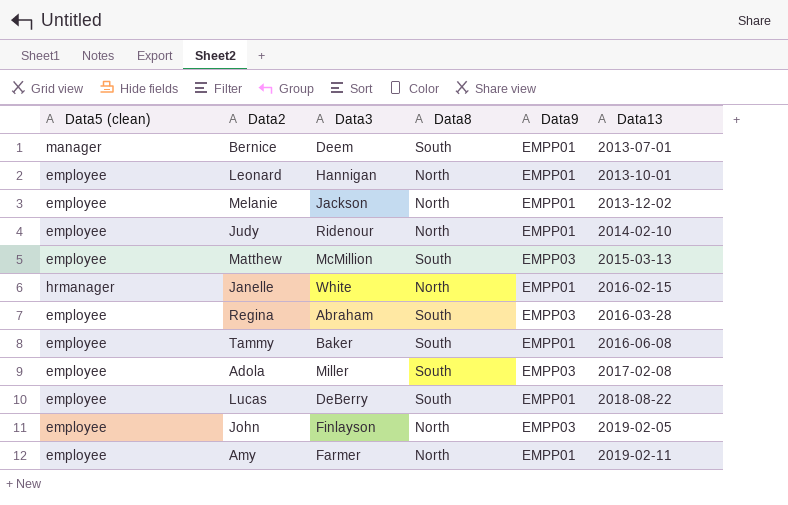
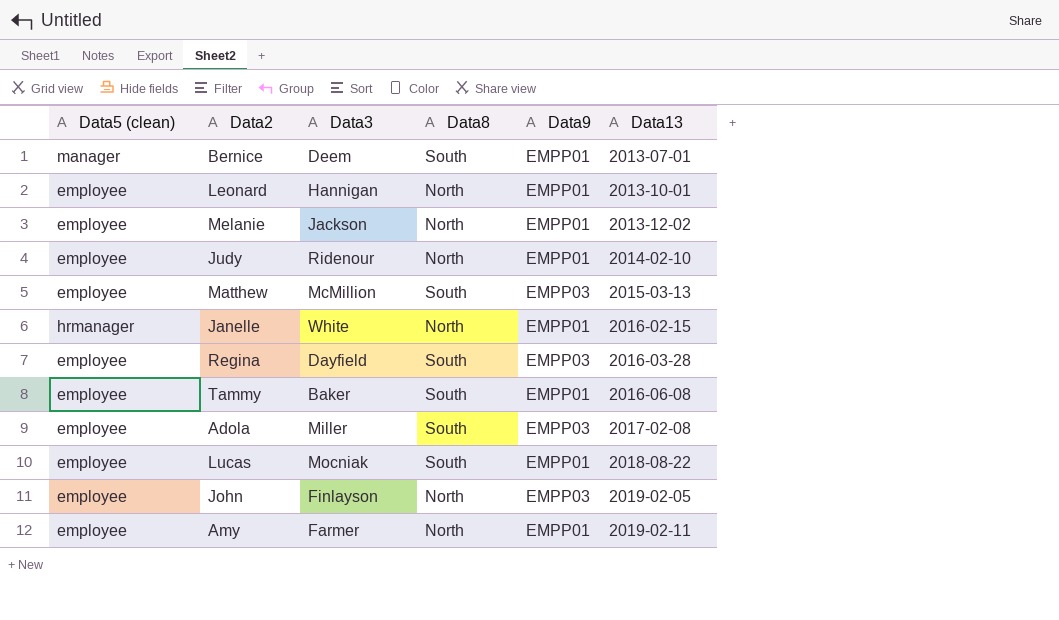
Regina | Data3: Abraham -> Dayfield
Lucas | Data3: DeBerry -> Mocniak

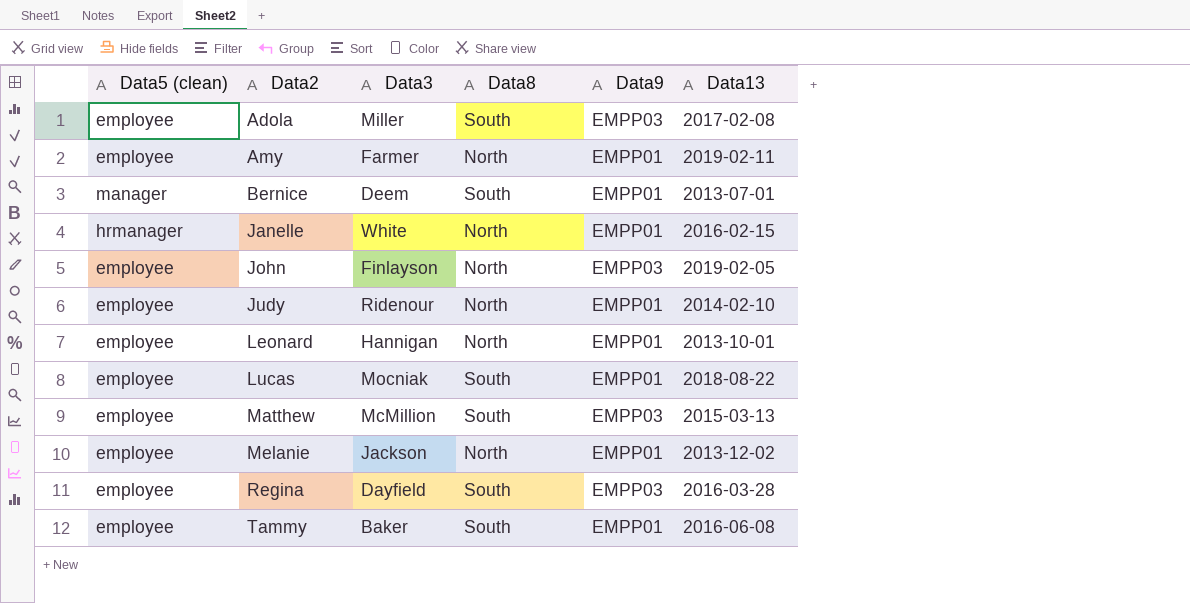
row order: Data13 ascending -> Data2 ascending

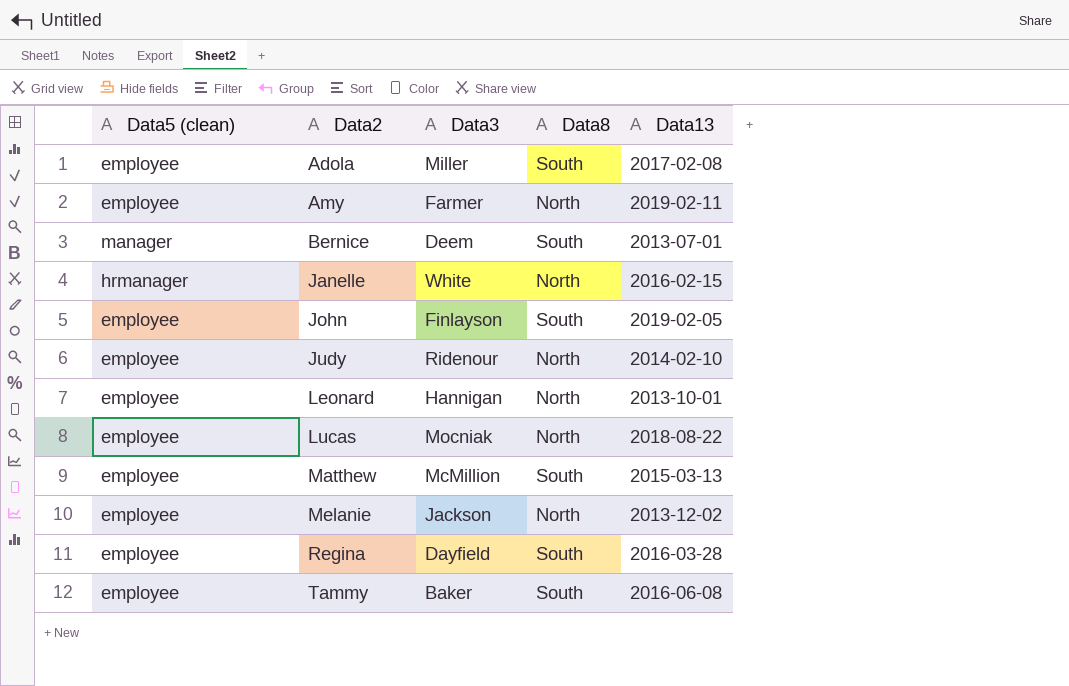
column Data9 | position: 5 -> none
John | Data8: North -> South
Lucas | Data8: South -> North

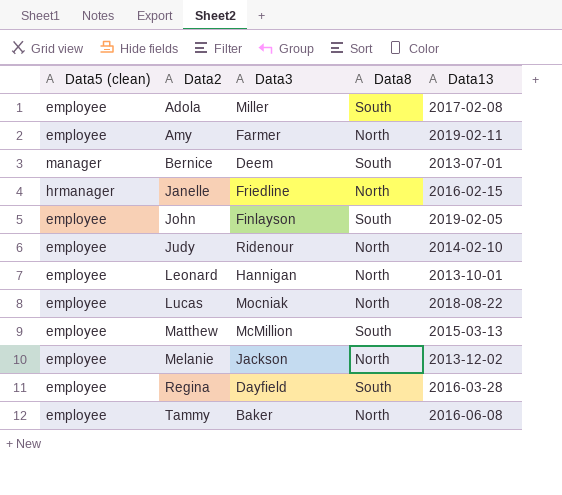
Janelle | Data3: White -> Friedline
Tammy | Data8: South -> North

